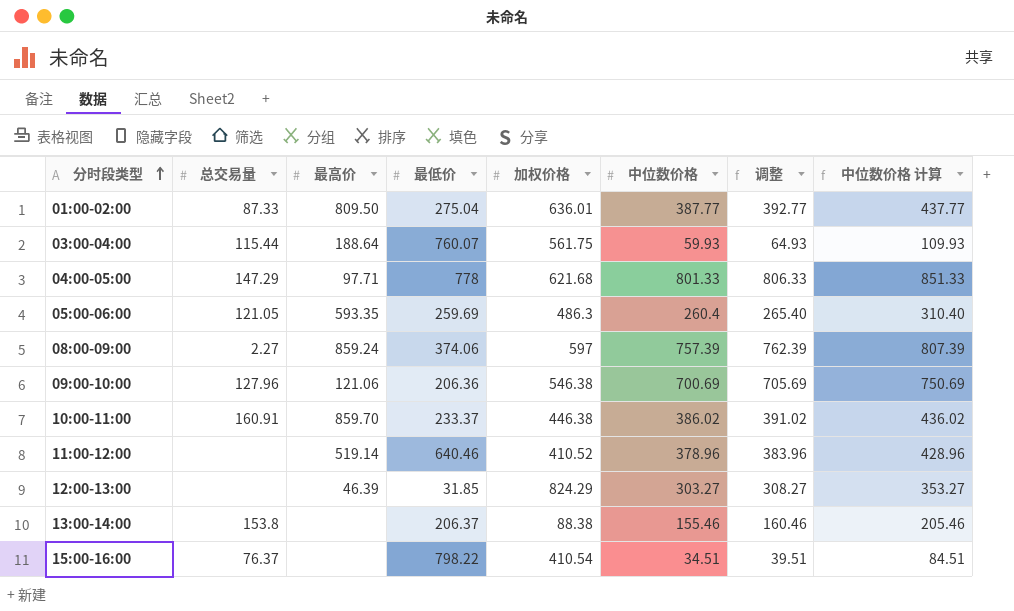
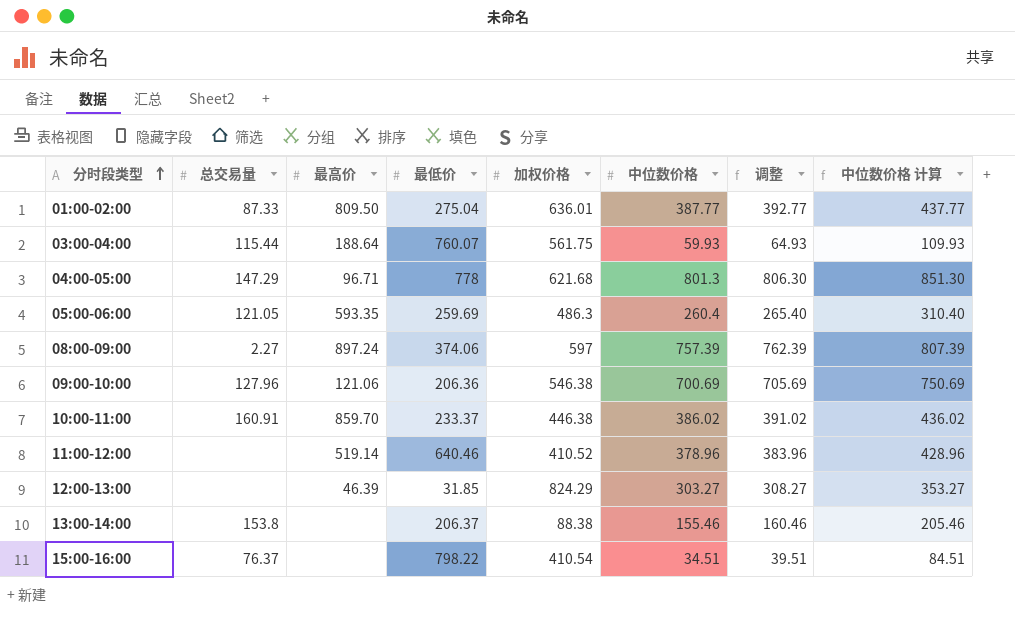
04:00-05:00 | 最高价: 97.71 -> 96.71
04:00-05:00 | 中位数价格: 801.33 -> 801.3
04:00-05:00 | 调整: 806.33 -> 806.30
04:00-05:00 | 中位数价格 计算: 851.33 -> 851.30
08:00-09:00 | 最高价: 859.24 -> 897.24

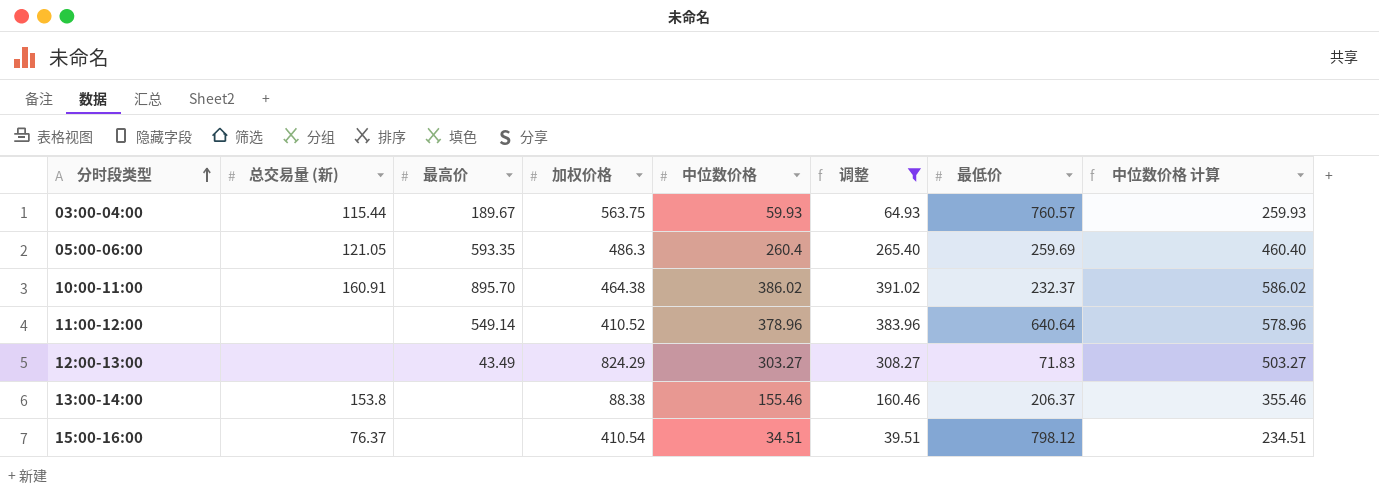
filter: none -> 调整 <= 391.02
column name: 总交易量 -> 总交易量 (新)
column 最低价 | position: 4 -> 7
column 中位数价格 计算 | formula: [中位数价格] + 50 -> [中位数价格] + 200
03:00-04:00 | 最高价: 188.64 -> 189.67
03:00-04:00 | 加权价格: 561.75 -> 563.75
03:00-04:00 | 最低价: 760.07 -> 760.57
10:00-11:00 | 最高价: 859.70 -> 895.70
10:00-11:00 | 加权价格: 446.38 -> 464.38
10:00-11:00 | 最低价: 233.37 -> 232.37
11:00-12:00 | 最高价: 519.14 -> 549.14
11:00-12:00 | 最低价: 640.46 -> 640.64
12:00-13:00 | 最高价: 46.39 -> 43.49
12:00-13:00 | 最低价: 31.85 -> 71.83
15:00-16:00 | 最低价: 798.22 -> 798.12

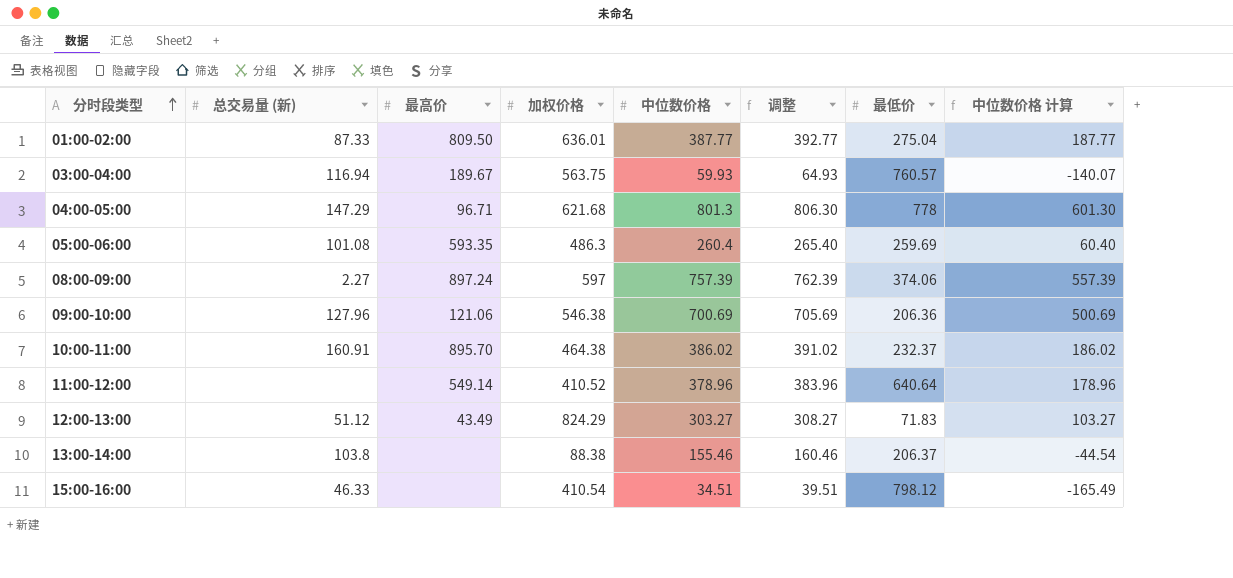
filter: 调整 <= 391.02 -> none
column 中位数价格 计算 | formula: [中位数价格] + 200 -> [中位数价格] - 200
03:00-04:00 | 总交易量 (新): 115.44 -> 116.94
05:00-06:00 | 总交易量 (新): 121.05 -> 101.08
12:00-13:00 | 总交易量 (新): none -> 51.12
13:00-14:00 | 总交易量 (新): 153.8 -> 103.8
15:00-16:00 | 总交易量 (新): 76.37 -> 46.33

